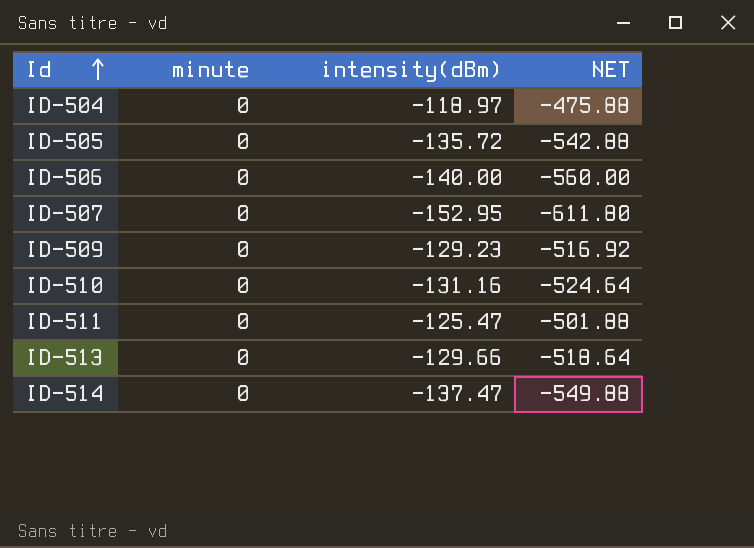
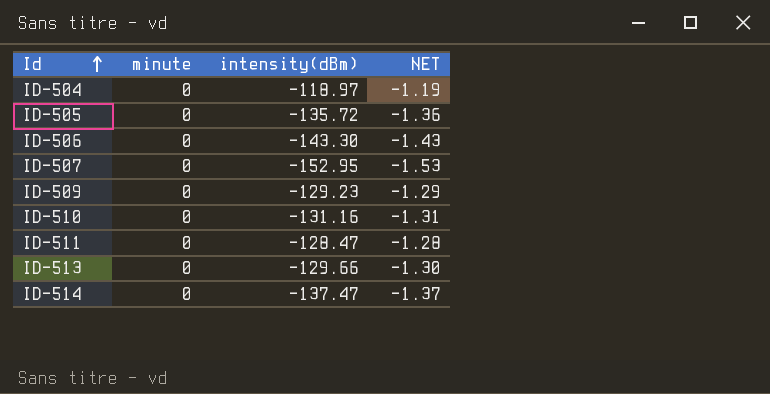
column NET | formula: [intensity(dBm)] * 4 -> [intensity(dBm)] * 0.01
ID-506 | intensity(dBm): -140.00 -> -143.30
ID-511 | intensity(dBm): -125.47 -> -128.47

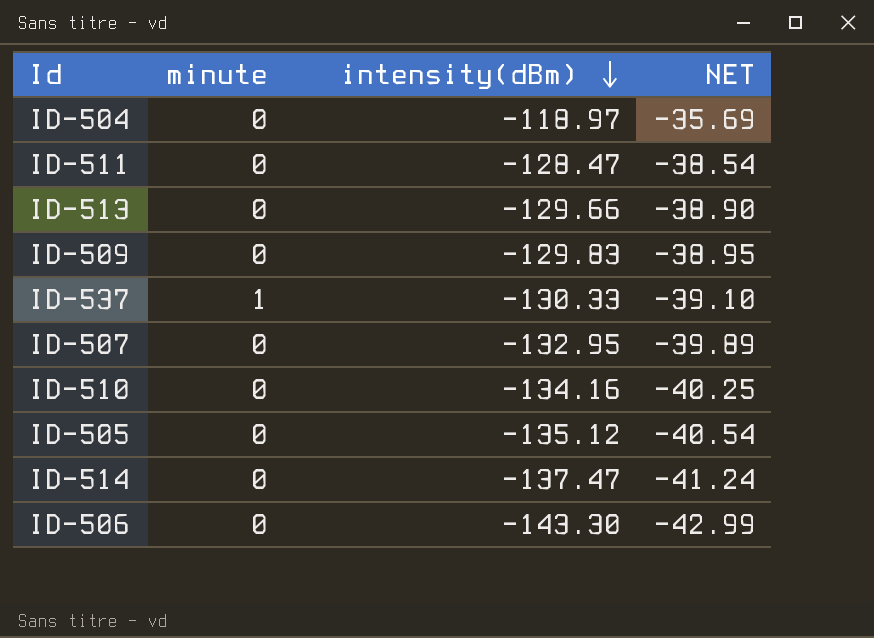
row order: Id ascending -> intensity(dBm) descending
column NET | formula: [intensity(dBm)] * 0.01 -> [intensity(dBm)] * 0.3
ID-509 | intensity(dBm): -129.23 -> -129.83
row ID-537: none -> 1 | -130.33 | -39.10
ID-507 | intensity(dBm): -152.95 -> -132.95
ID-510 | intensity(dBm): -131.16 -> -134.16
ID-505 | intensity(dBm): -135.72 -> -135.12

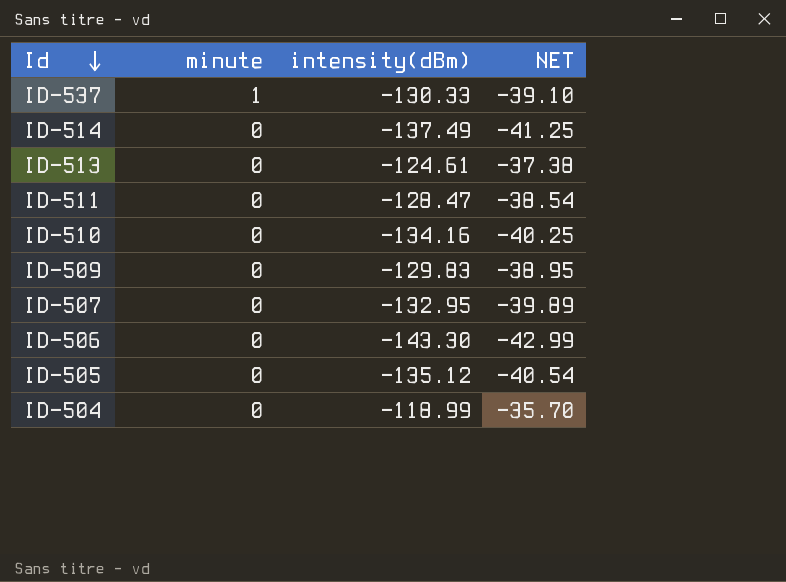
row order: intensity(dBm) descending -> Id descending
ID-514 | intensity(dBm): -137.47 -> -137.49
ID-514 | NET: -41.24 -> -41.25
ID-513 | intensity(dBm): -129.66 -> -124.61
ID-513 | NET: -38.90 -> -37.38
ID-504 | intensity(dBm): -118.97 -> -118.99
ID-504 | NET: -35.69 -> -35.70

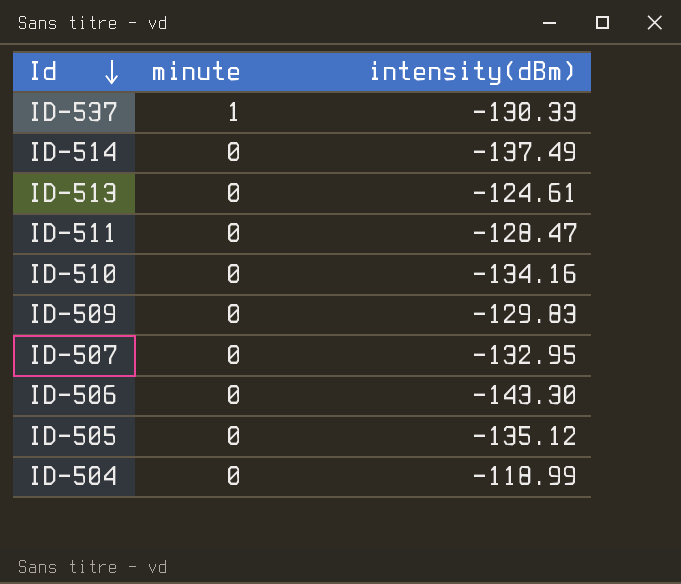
column NET | formula: [intensity(dBm)] * 0.3 -> none

